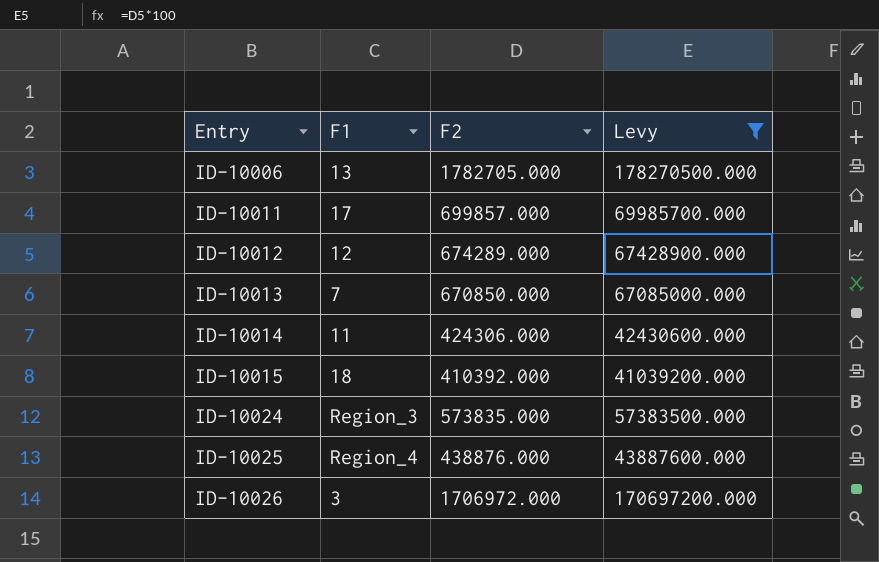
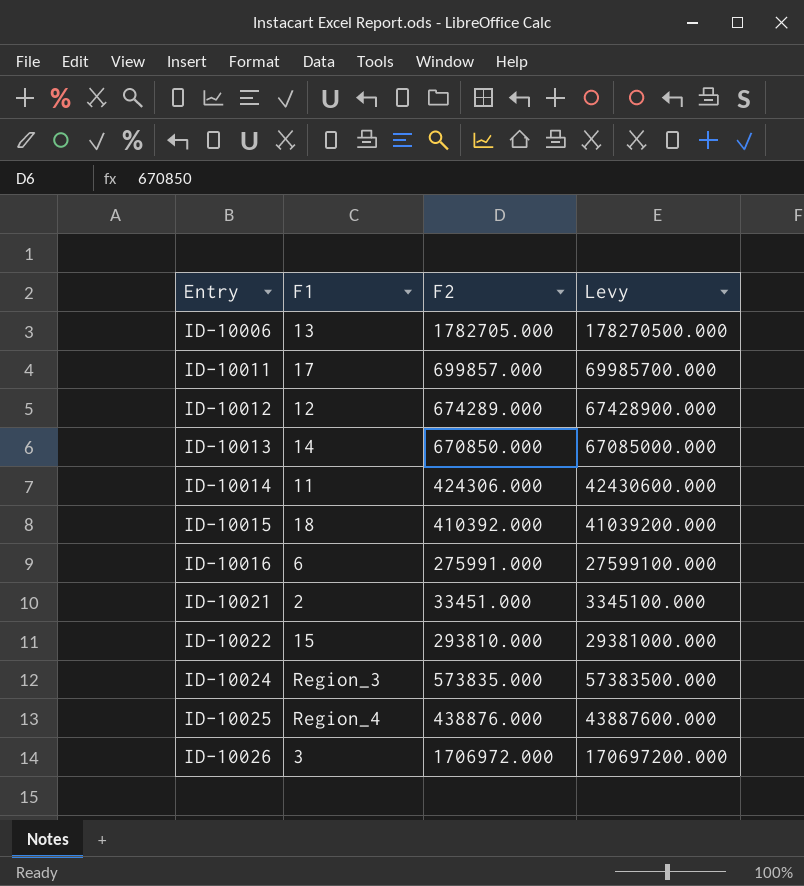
filter: Levy >= 41039200.000 -> none
ID-10013 | F1: 7 -> 14

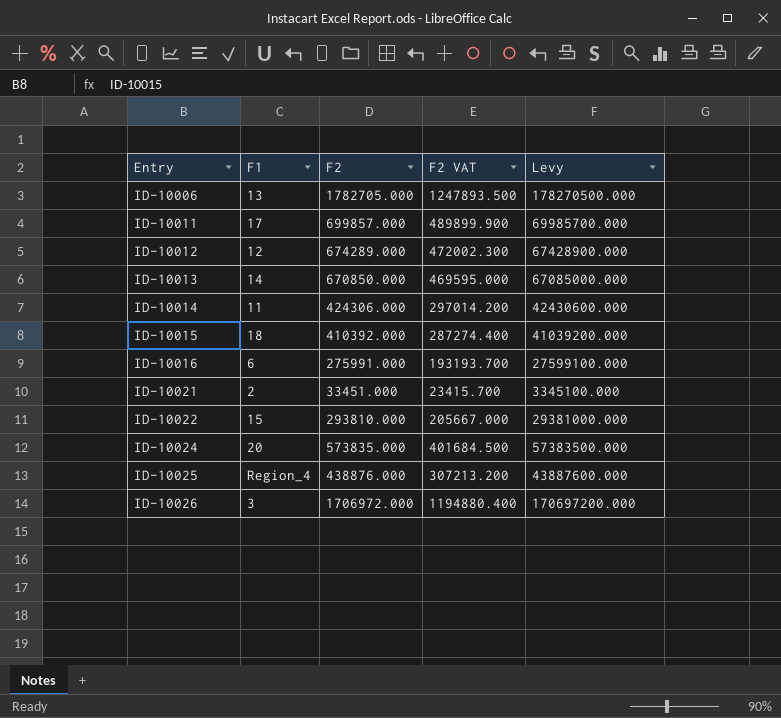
column F2 VAT | formula: none -> [F2] * 0.7
ID-10024 | F1: Region_3 -> 20

